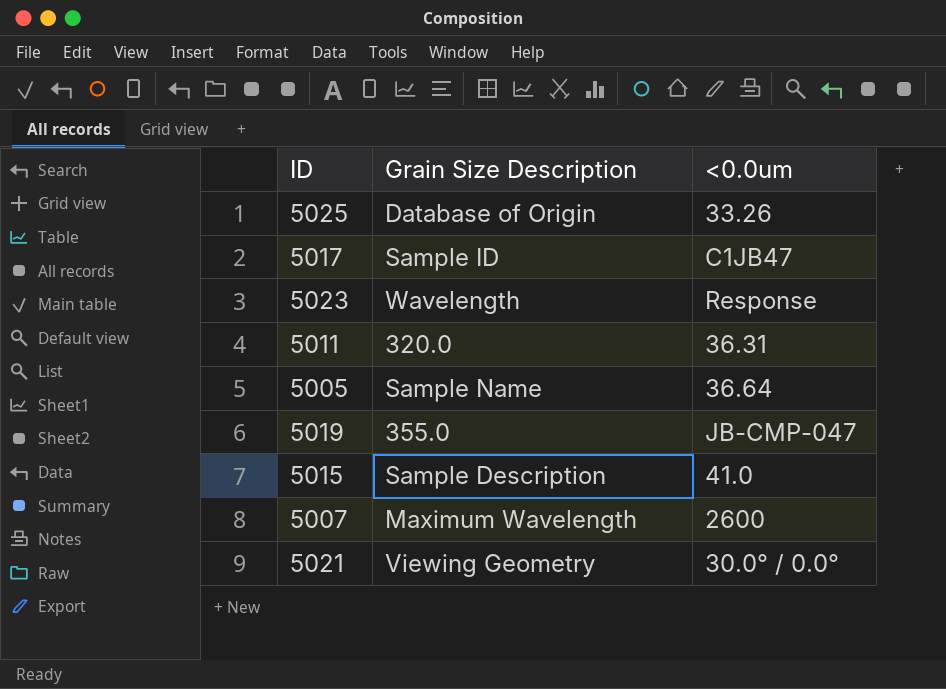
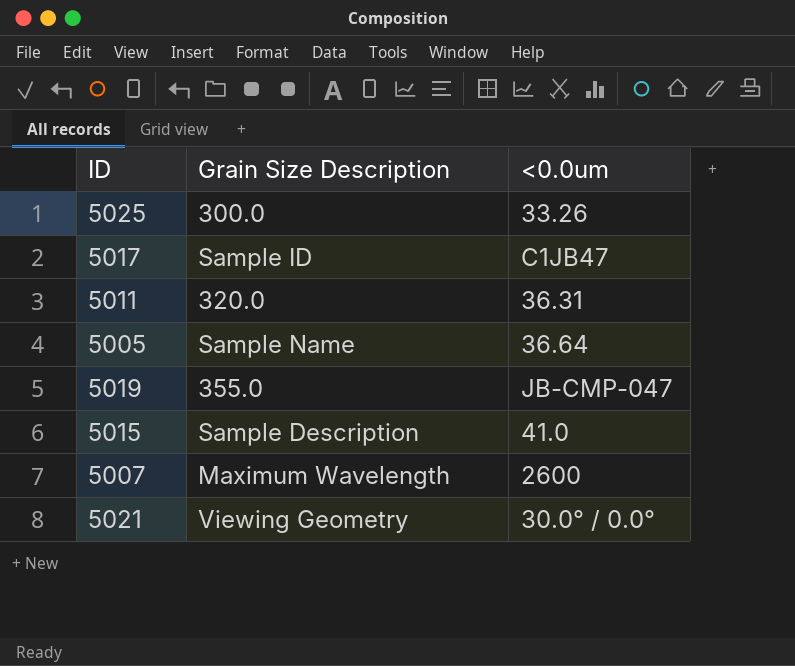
row 5023: Wavelength | Response -> none
5025 | Grain Size Description: Database of Origin -> 300.0

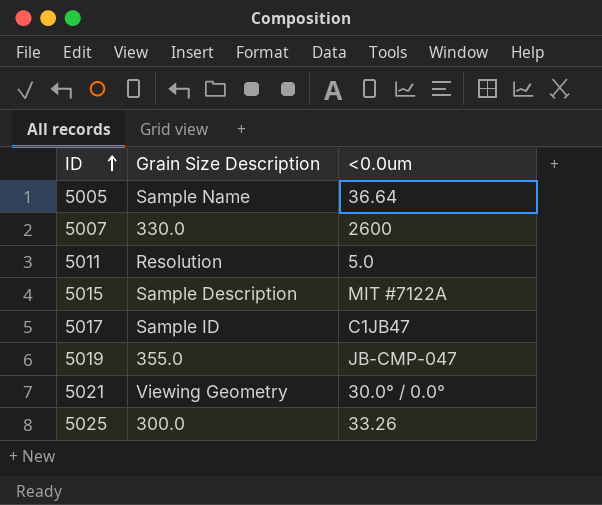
row order: none -> ID ascending
5007 | Grain Size Description: Maximum Wavelength -> 330.0
5011 | Grain Size Description: 320.0 -> Resolution
5011 | <0.0um: 36.31 -> 5.0
5015 | <0.0um: 41.0 -> MIT #7122A

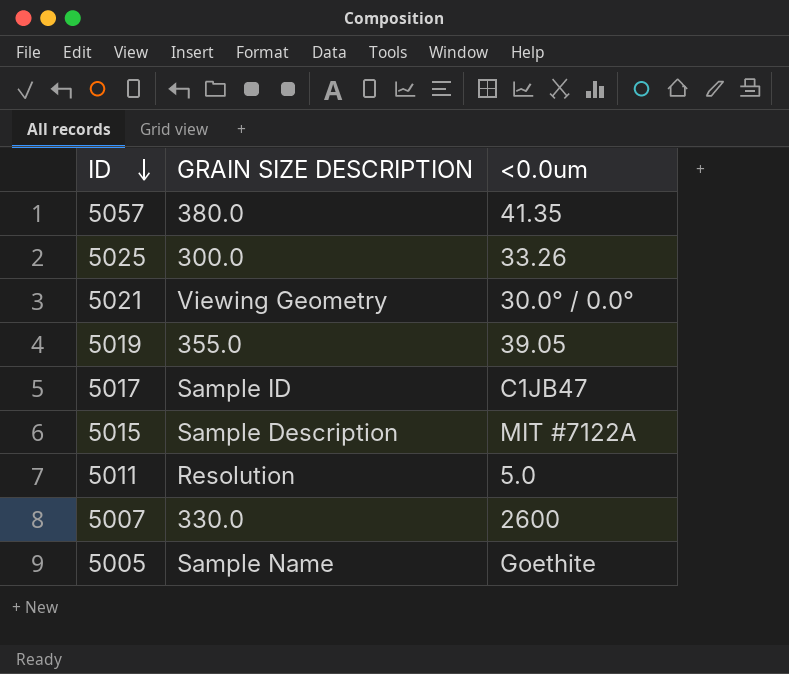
row order: ID ascending -> ID descending
column name: Grain Size Description -> GRAIN SIZE DESCRIPTION
row 5057: none -> 380.0 | 41.35
5019 | <0.0um: JB-CMP-047 -> 39.05
5005 | <0.0um: 36.64 -> Goethite

